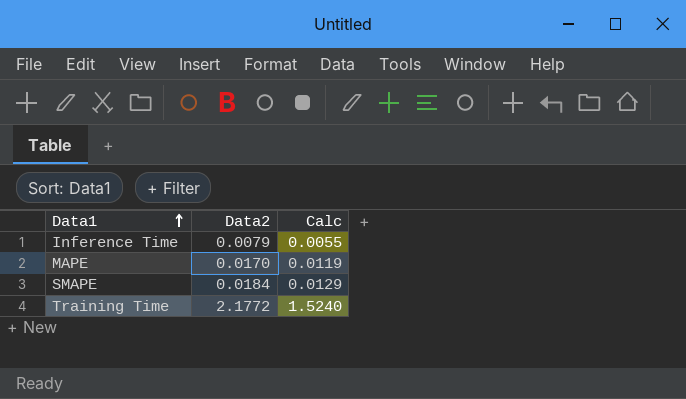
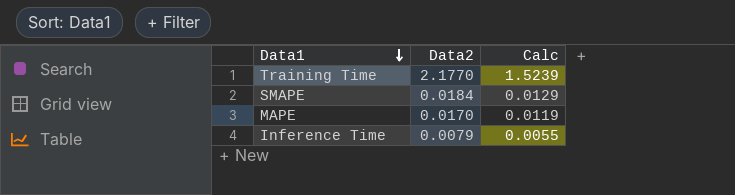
row order: Data1 ascending -> Data1 descending
Training Time | Data2: 2.1772 -> 2.1770
Training Time | Calc: 1.5240 -> 1.5239

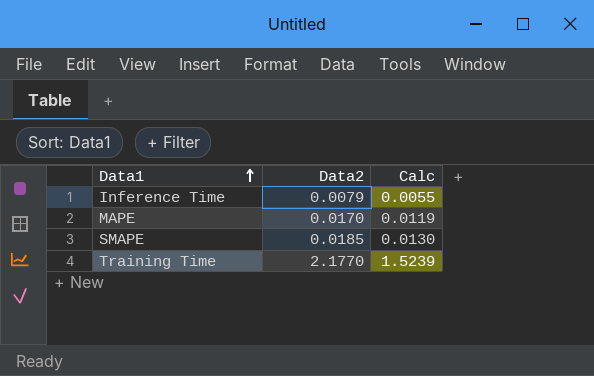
row order: Data1 descending -> Data1 ascending
SMAPE | Data2: 0.0184 -> 0.0185
SMAPE | Calc: 0.0129 -> 0.0130

